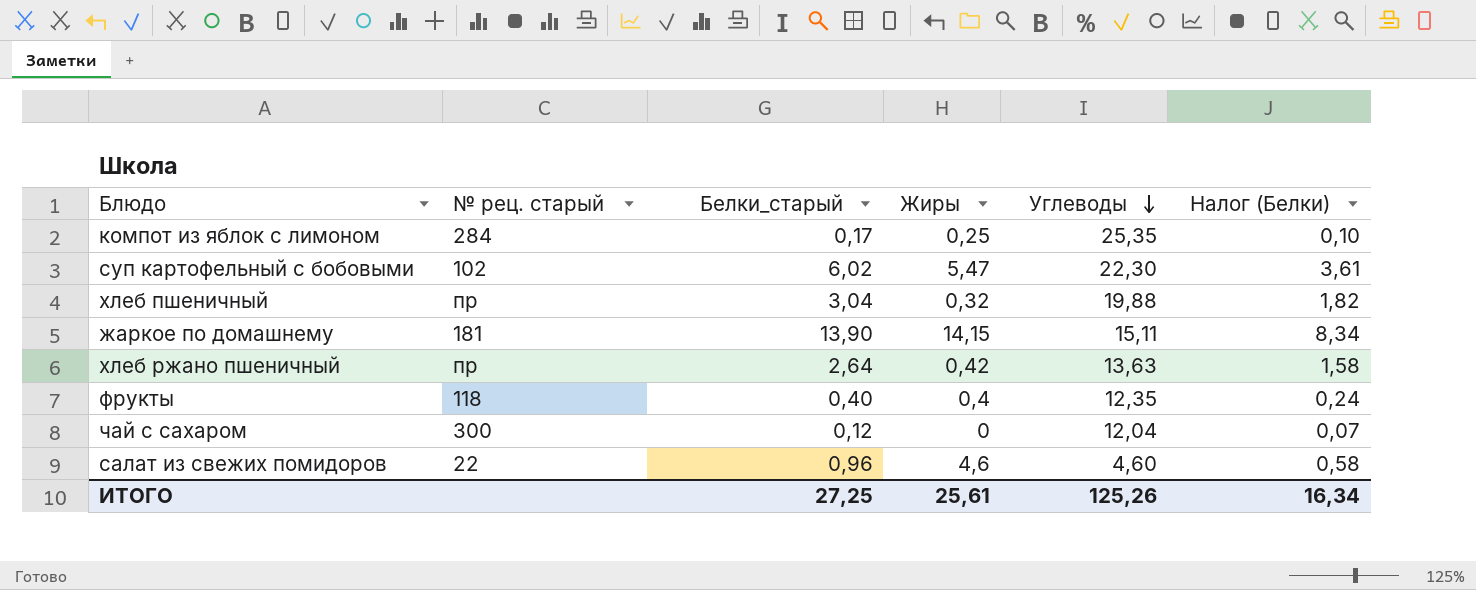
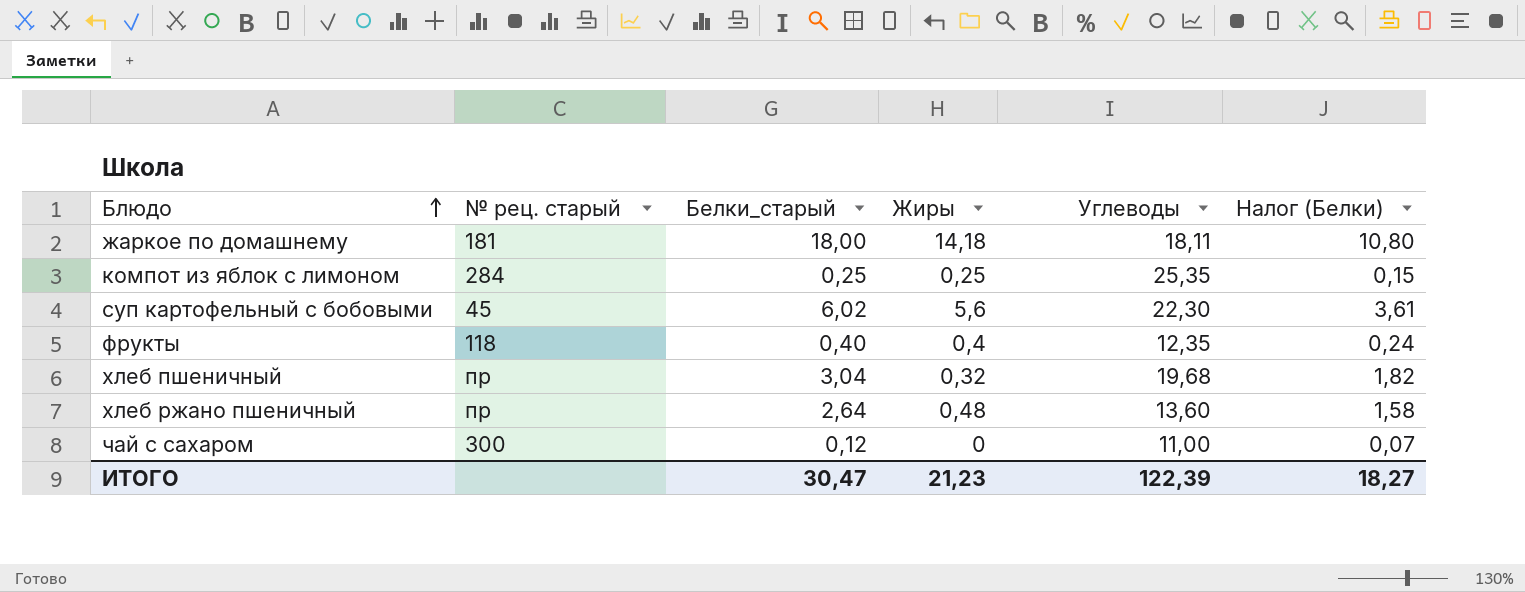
row order: Углеводы descending -> Блюдо ascending
row салат из свежих помидоров: 22 | 0,96 | 4,6 | 4,60 | 0,58 -> none
жаркое по домашнему | Белки_старый: 13,90 -> 18,00
жаркое по домашнему | Жиры: 14,15 -> 14,18
жаркое по домашнему | Углеводы: 15,11 -> 18,11
жаркое по домашнему | Налог (Белки): 8,34 -> 10,80
компот из яблок с лимоном | Белки_старый: 0,17 -> 0,25
компот из яблок с лимоном | Налог (Белки): 0,10 -> 0,15
суп картофельный с бобовыми | № рец. старый: 102 -> 45
суп картофельный с бобовыми | Жиры: 5,47 -> 5,6
хлеб пшеничный | Углеводы: 19,88 -> 19,68
хлеб ржано пшеничный | Жиры: 0,42 -> 0,48
хлеб ржано пшеничный | Углеводы: 13,63 -> 13,60
чай с сахаром | Углеводы: 12,04 -> 11,00
ИТОГО | Белки_старый: 27,25 -> 30,47
ИТОГО | Жиры: 25,61 -> 21,23
ИТОГО | Углеводы: 125,26 -> 122,39
ИТОГО | Налог (Белки): 16,34 -> 18,27

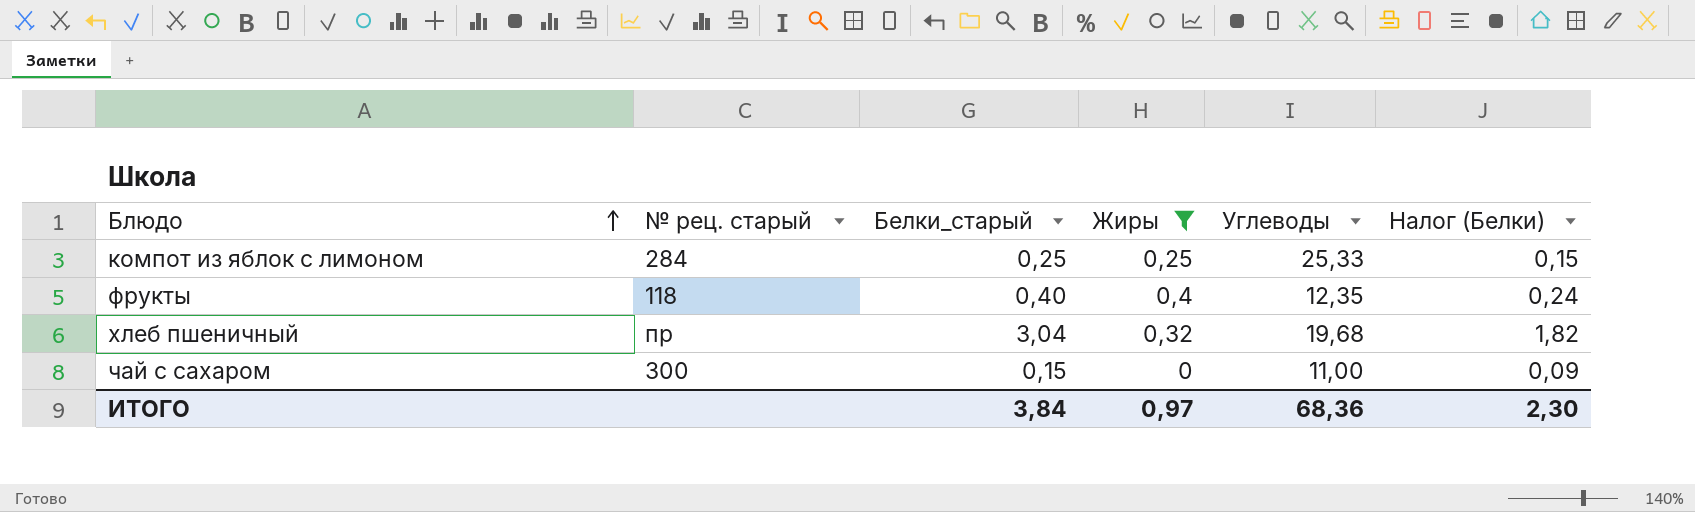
filter: none -> Жиры <= 0,4
компот из яблок с лимоном | Углеводы: 25,35 -> 25,33
чай с сахаром | Белки_старый: 0,12 -> 0,15
чай с сахаром | Налог (Белки): 0,07 -> 0,09
ИТОГО | Белки_старый: 30,47 -> 3,84
ИТОГО | Жиры: 21,23 -> 0,97
ИТОГО | Углеводы: 122,39 -> 68,36
ИТОГО | Налог (Белки): 18,27 -> 2,30

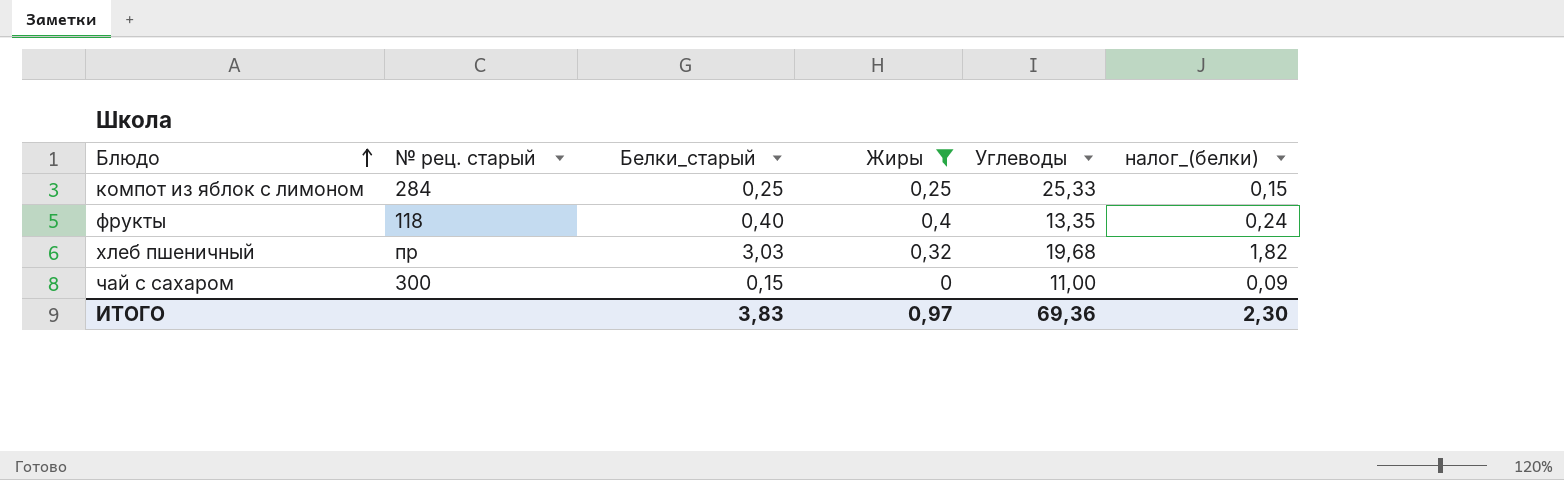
column name: Налог (Белки) -> налог_(белки)
фрукты | Углеводы: 12,35 -> 13,35
хлеб пшеничный | Белки_старый: 3,04 -> 3,03
ИТОГО | Белки_старый: 3,84 -> 3,83
ИТОГО | Углеводы: 68,36 -> 69,36

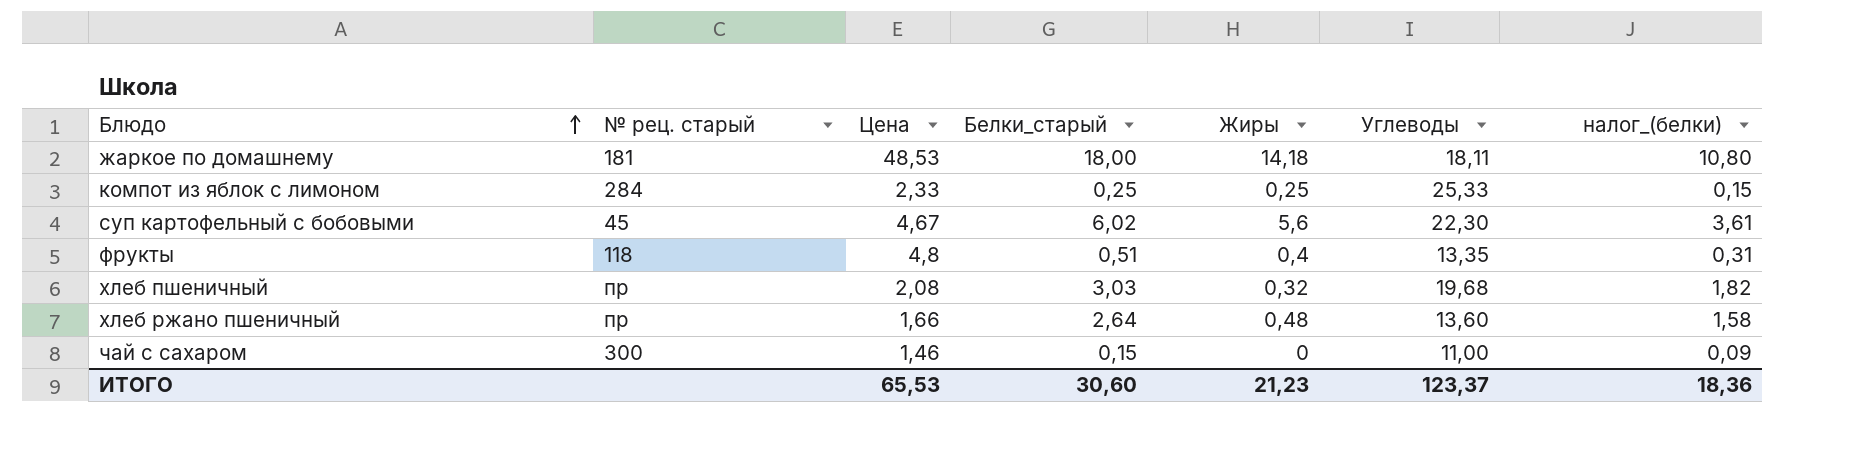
filter: Жиры <= 0,4 -> none
column Цена | position: none -> 3
фрукты | Белки_старый: 0,40 -> 0,51
фрукты | налог_(белки): 0,24 -> 0,31
ИТОГО | Белки_старый: 3,83 -> 30,60
ИТОГО | Жиры: 0,97 -> 21,23
ИТОГО | Углеводы: 69,36 -> 123,37
ИТОГО | налог_(белки): 2,30 -> 18,36

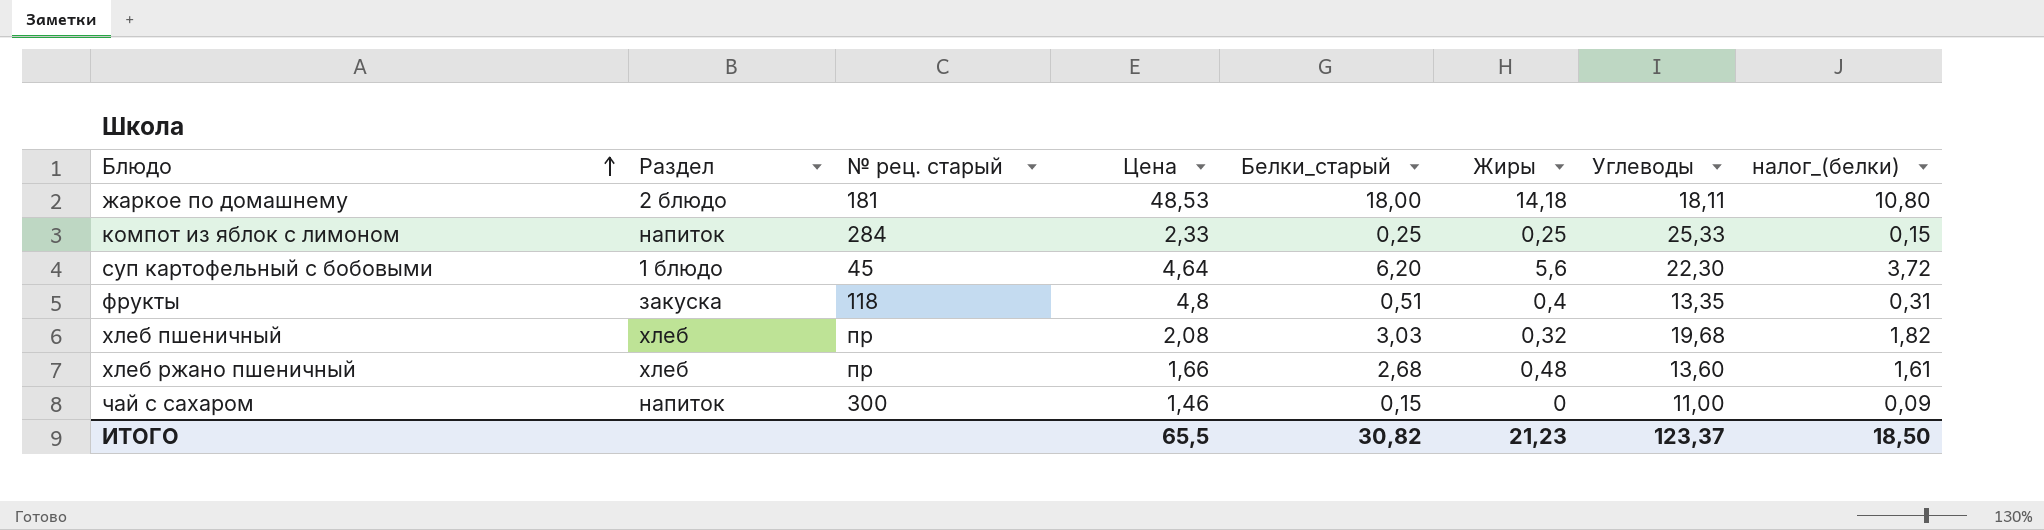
column Раздел | position: none -> 2
суп картофельный с бобовыми | Цена: 4,67 -> 4,64
суп картофельный с бобовыми | Белки_старый: 6,02 -> 6,20
суп картофельный с бобовыми | налог_(белки): 3,61 -> 3,72
хлеб ржано пшеничный | Белки_старый: 2,64 -> 2,68
хлеб ржано пшеничный | налог_(белки): 1,58 -> 1,61
ИТОГО | Цена: 65,53 -> 65,5
ИТОГО | Белки_старый: 30,60 -> 30,82
ИТОГО | налог_(белки): 18,36 -> 18,50

